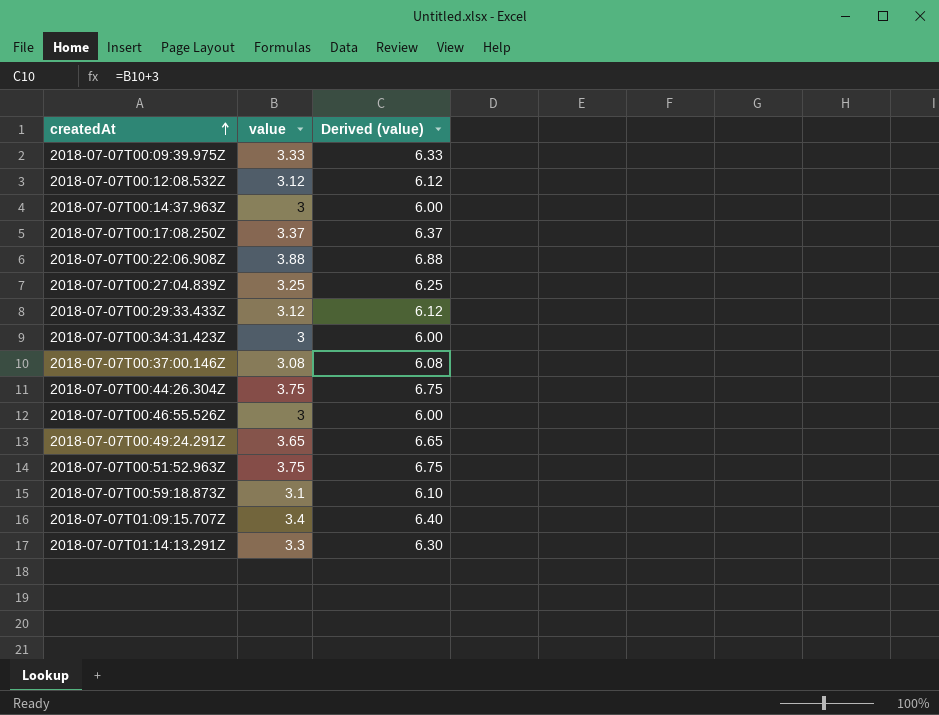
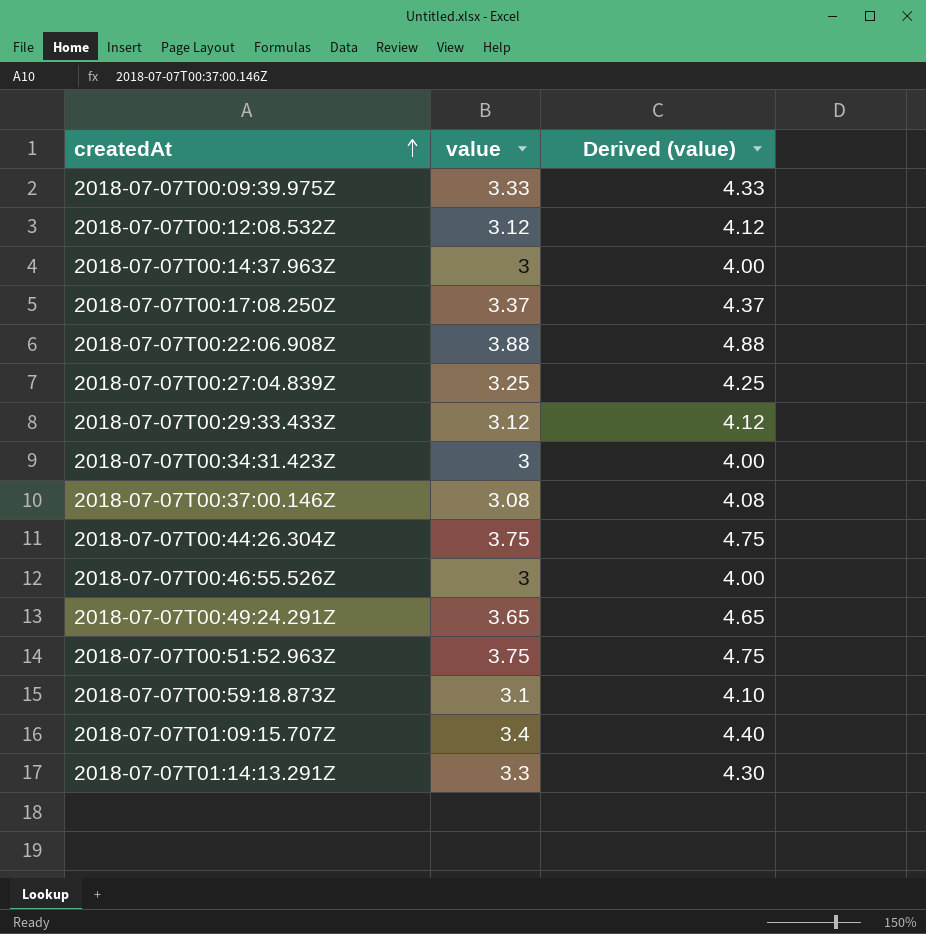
column Derived (value) | formula: [value] + 3 -> [value] + 1

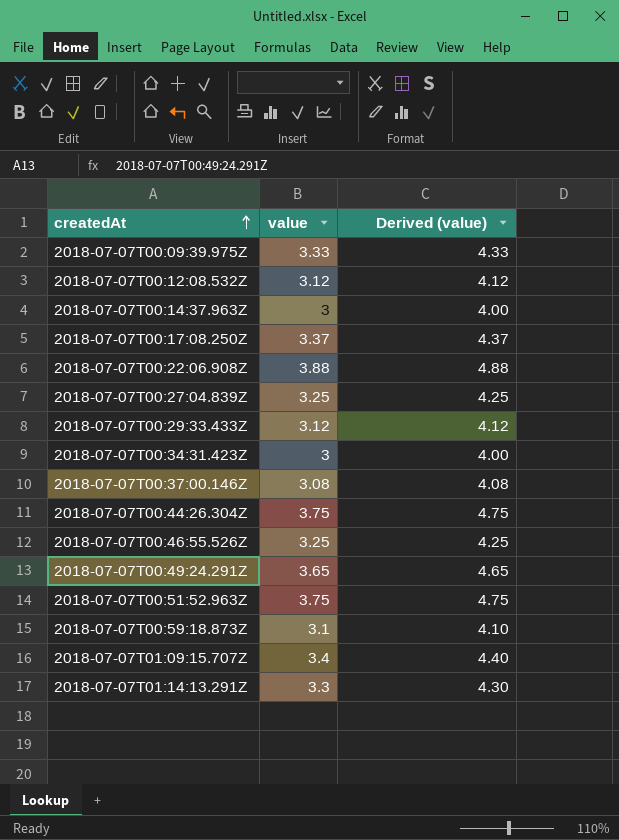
2018-07-07T00:46:55.526Z | value: 3 -> 3.25
2018-07-07T00:46:55.526Z | Derived (value): 4.00 -> 4.25

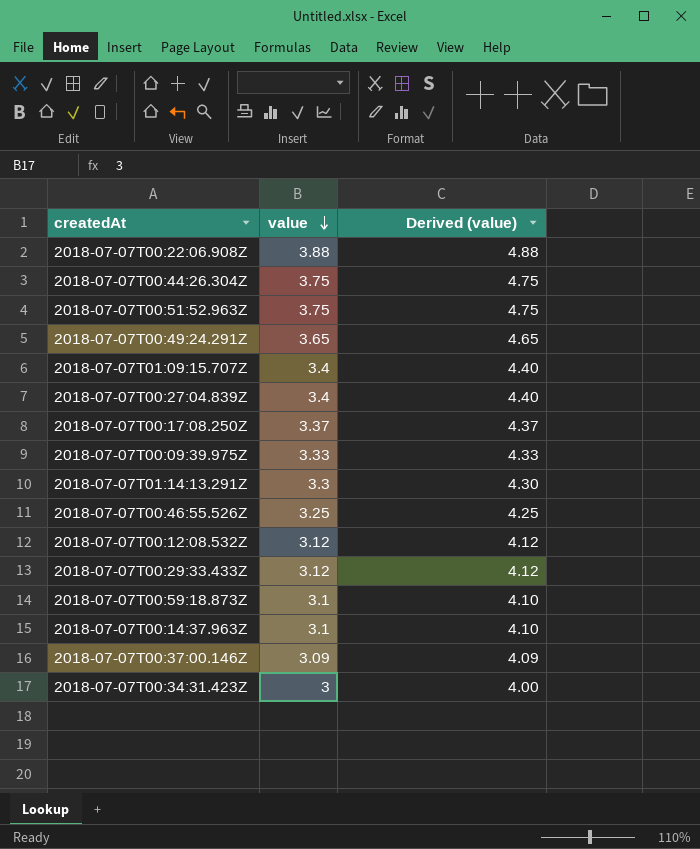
row order: createdAt ascending -> value descending
2018-07-07T00:27:04.839Z | value: 3.25 -> 3.4
2018-07-07T00:27:04.839Z | Derived (value): 4.25 -> 4.40
2018-07-07T00:14:37.963Z | value: 3 -> 3.1
2018-07-07T00:14:37.963Z | Derived (value): 4.00 -> 4.10
2018-07-07T00:37:00.146Z | value: 3.08 -> 3.09
2018-07-07T00:37:00.146Z | Derived (value): 4.08 -> 4.09

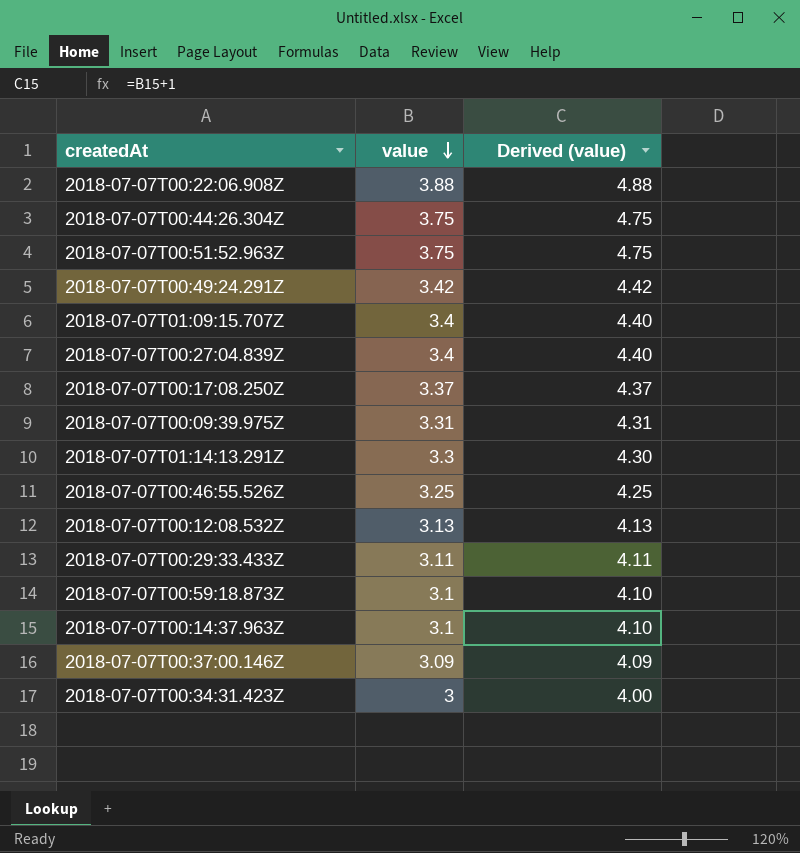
2018-07-07T00:49:24.291Z | value: 3.65 -> 3.42
2018-07-07T00:49:24.291Z | Derived (value): 4.65 -> 4.42
2018-07-07T00:09:39.975Z | value: 3.33 -> 3.31
2018-07-07T00:09:39.975Z | Derived (value): 4.33 -> 4.31
2018-07-07T00:12:08.532Z | value: 3.12 -> 3.13
2018-07-07T00:12:08.532Z | Derived (value): 4.12 -> 4.13
2018-07-07T00:29:33.433Z | value: 3.12 -> 3.11
2018-07-07T00:29:33.433Z | Derived (value): 4.12 -> 4.11

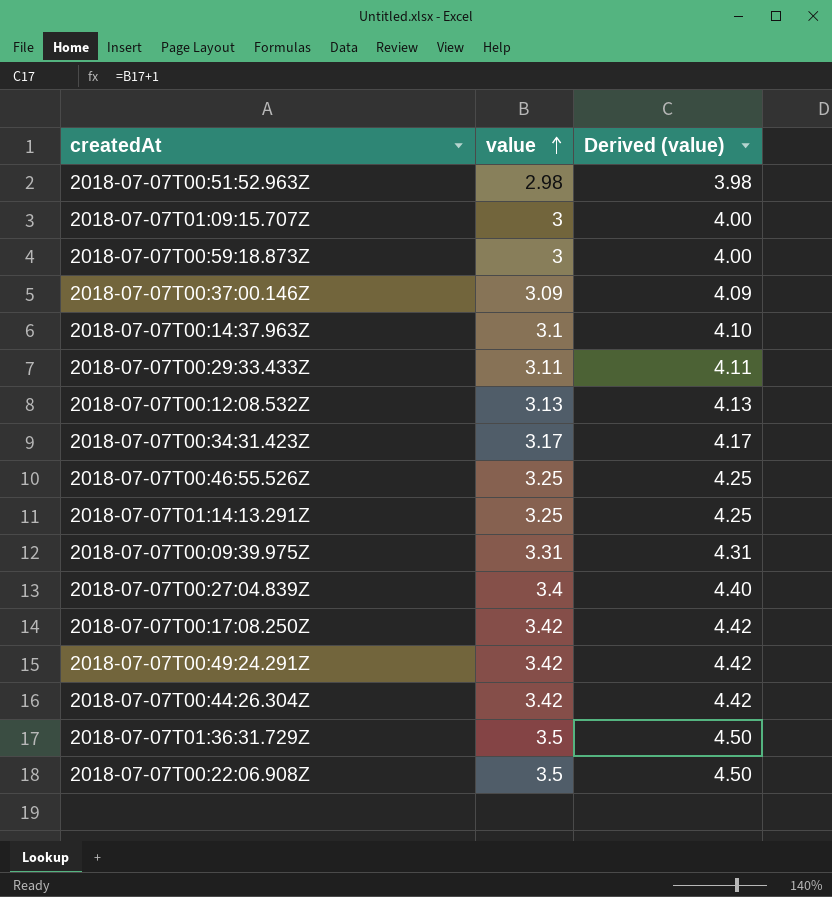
row order: value descending -> value ascending
2018-07-07T00:51:52.963Z | value: 3.75 -> 2.98
2018-07-07T00:51:52.963Z | Derived (value): 4.75 -> 3.98
2018-07-07T01:09:15.707Z | value: 3.4 -> 3
2018-07-07T01:09:15.707Z | Derived (value): 4.40 -> 4.00
2018-07-07T00:59:18.873Z | value: 3.1 -> 3
2018-07-07T00:59:18.873Z | Derived (value): 4.10 -> 4.00
2018-07-07T00:34:31.423Z | value: 3 -> 3.17
2018-07-07T00:34:31.423Z | Derived (value): 4.00 -> 4.17
2018-07-07T01:14:13.291Z | value: 3.3 -> 3.25
2018-07-07T01:14:13.291Z | Derived (value): 4.30 -> 4.25
2018-07-07T00:17:08.250Z | value: 3.37 -> 3.42
2018-07-07T00:17:08.250Z | Derived (value): 4.37 -> 4.42
2018-07-07T00:44:26.304Z | value: 3.75 -> 3.42
2018-07-07T00:44:26.304Z | Derived (value): 4.75 -> 4.42
row 2018-07-07T01:36:31.729Z: none -> 3.5 | 4.50
2018-07-07T00:22:06.908Z | value: 3.88 -> 3.5
2018-07-07T00:22:06.908Z | Derived (value): 4.88 -> 4.50

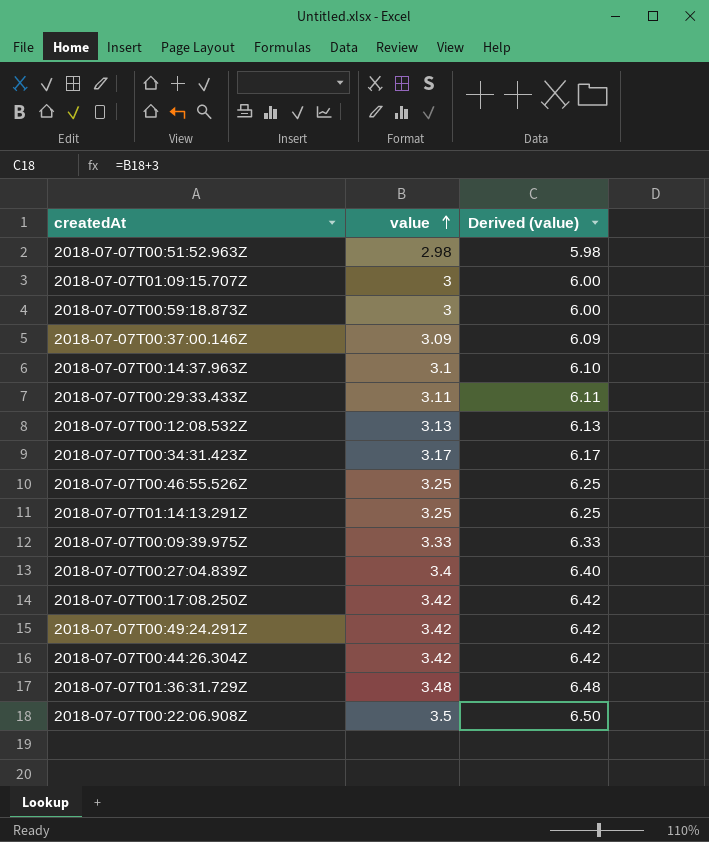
column Derived (value) | formula: [value] + 1 -> [value] + 3
2018-07-07T00:09:39.975Z | value: 3.31 -> 3.33
2018-07-07T01:36:31.729Z | value: 3.5 -> 3.48

